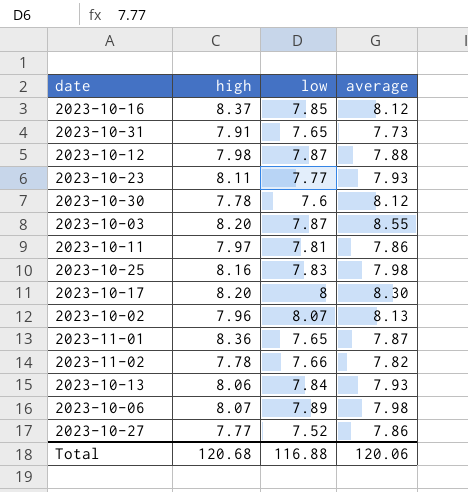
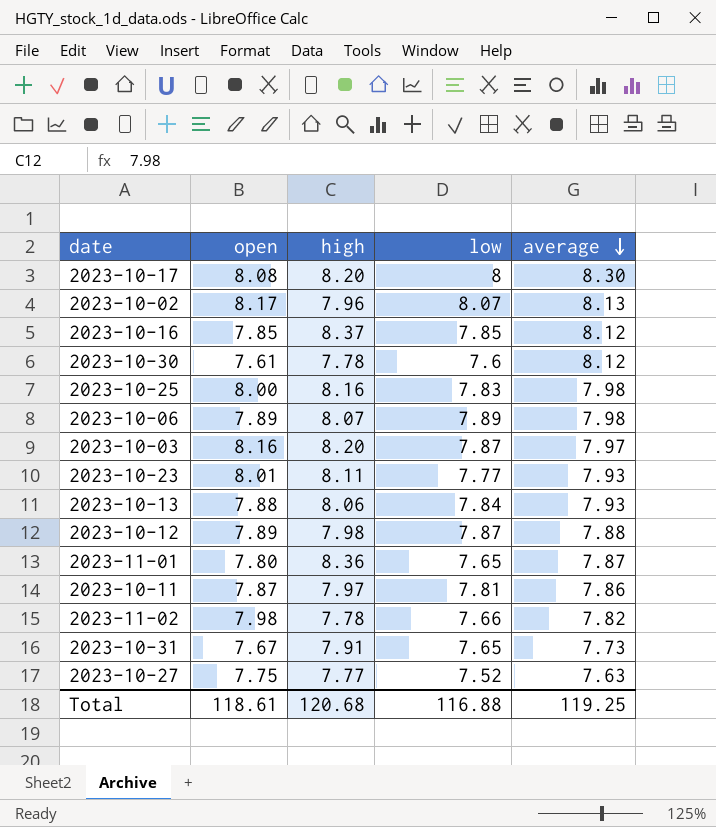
row order: none -> average descending
column open | position: none -> 2
2023-10-03 | average: 8.55 -> 7.97
2023-10-27 | average: 7.86 -> 7.63
Total | average: 120.06 -> 119.25

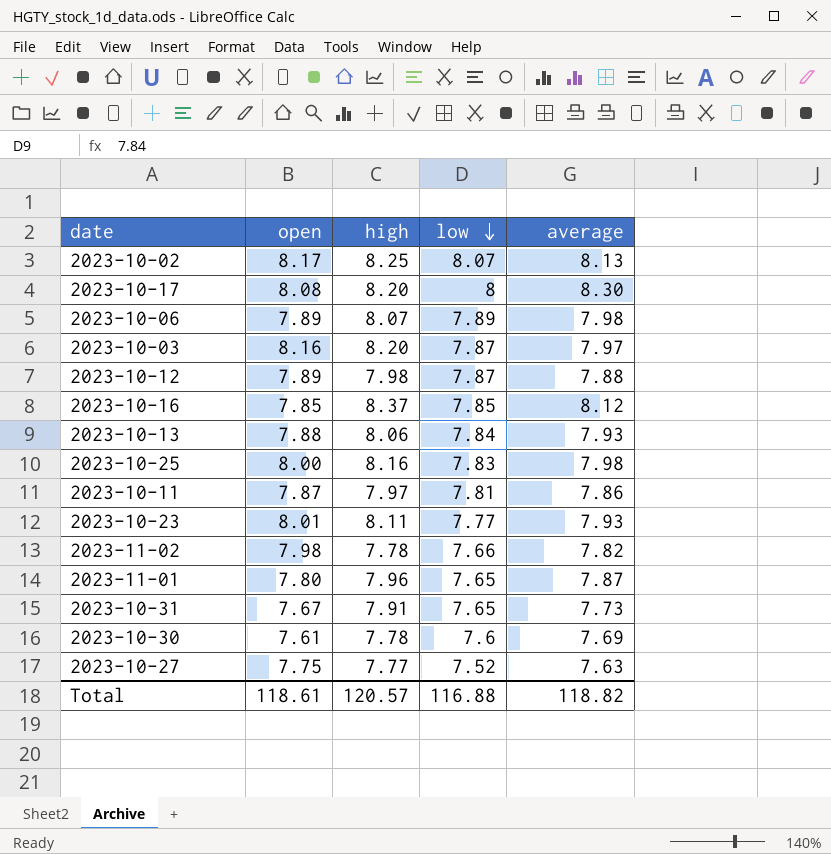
row order: average descending -> low descending
2023-10-02 | high: 7.96 -> 8.25
2023-11-01 | high: 8.36 -> 7.96
2023-10-30 | average: 8.12 -> 7.69
Total | high: 120.68 -> 120.57
Total | average: 119.25 -> 118.82

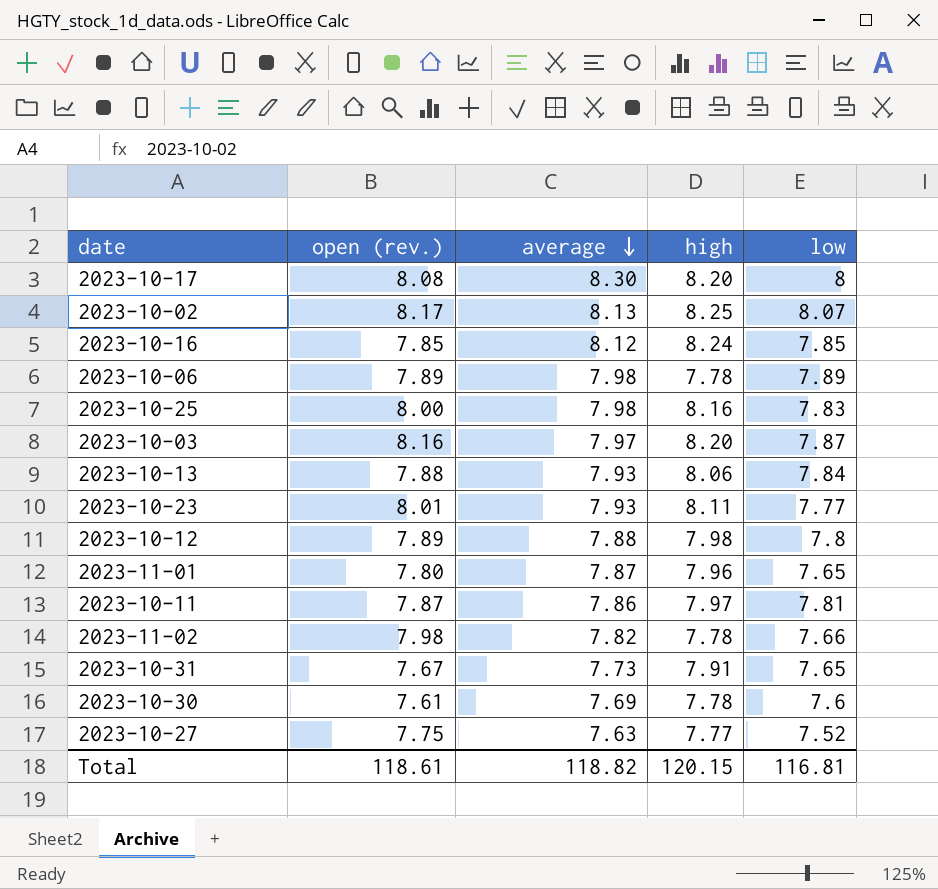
row order: low descending -> average descending
column name: open -> open (rev.)
column average | position: 5 -> 3
2023-10-16 | high: 8.37 -> 8.24
2023-10-06 | high: 8.07 -> 7.78
2023-10-12 | low: 7.87 -> 7.8
Total | high: 120.57 -> 120.15
Total | low: 116.88 -> 116.81

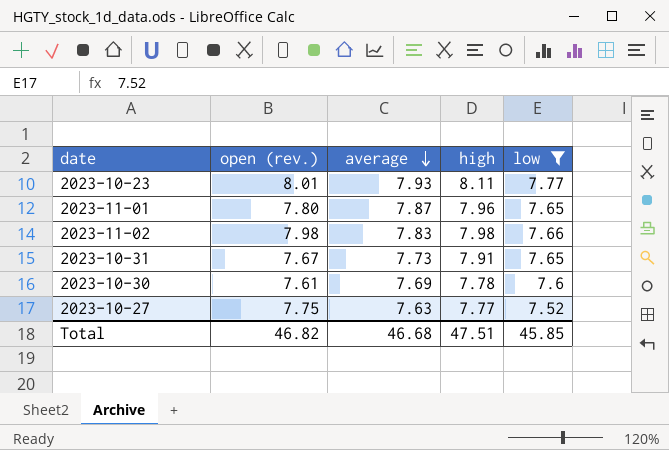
filter: none -> low <= 7.77
2023-11-02 | average: 7.82 -> 7.83
2023-11-02 | high: 7.78 -> 7.98
Total | open (rev.): 118.61 -> 46.82
Total | average: 118.82 -> 46.68
Total | high: 120.15 -> 47.51
Total | low: 116.81 -> 45.85

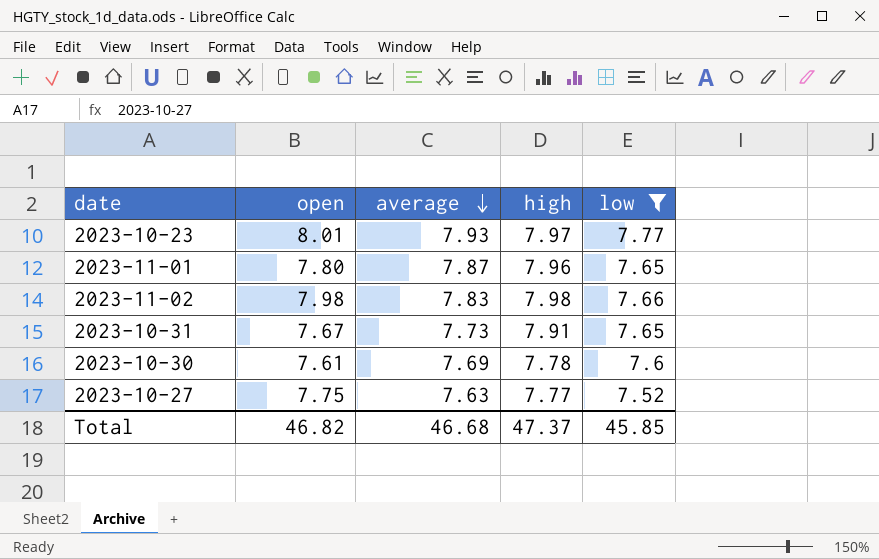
column name: open (rev.) -> open
2023-10-23 | high: 8.11 -> 7.97
Total | high: 47.51 -> 47.37

